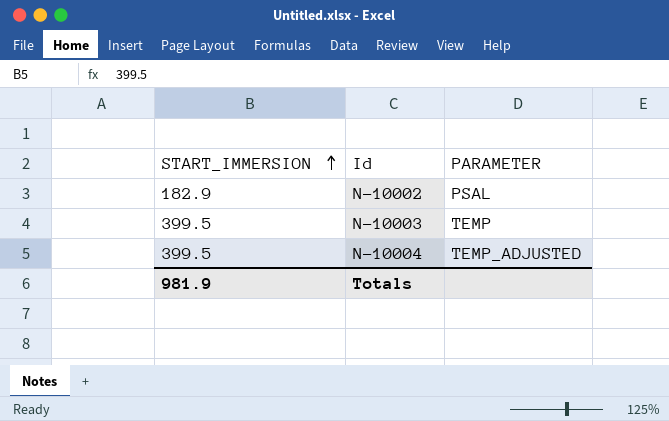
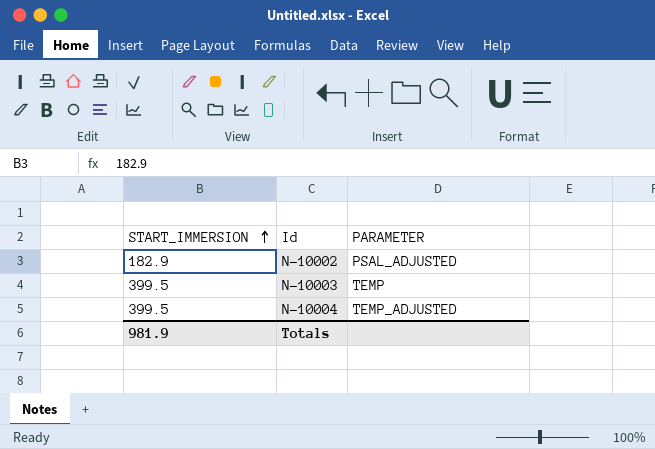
N-10002 | PARAMETER: PSAL -> PSAL_ADJUSTED

